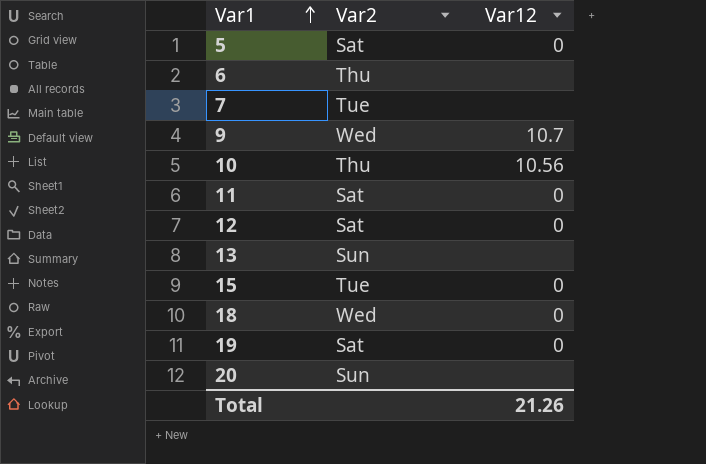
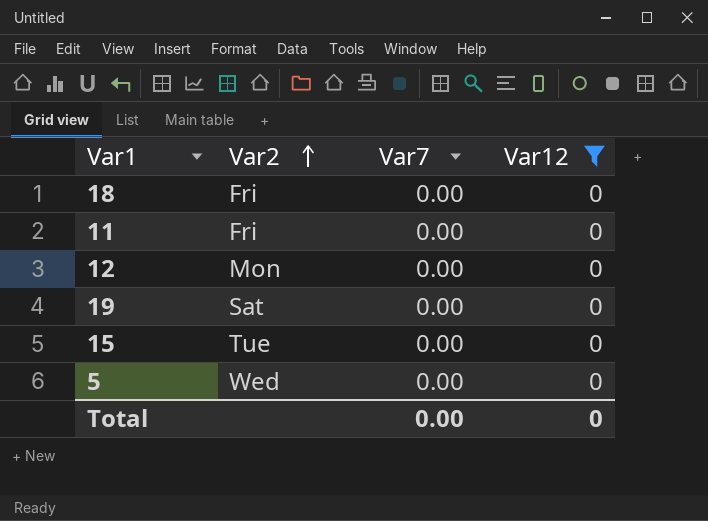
filter: none -> Var12 = 0
row order: Var1 ascending -> Var2 ascending
column Var7 | position: none -> 3
18 | Var2: Wed -> Fri
11 | Var2: Sat -> Fri
12 | Var2: Sat -> Mon
5 | Var2: Sat -> Wed
Total | Var12: 21.26 -> 0

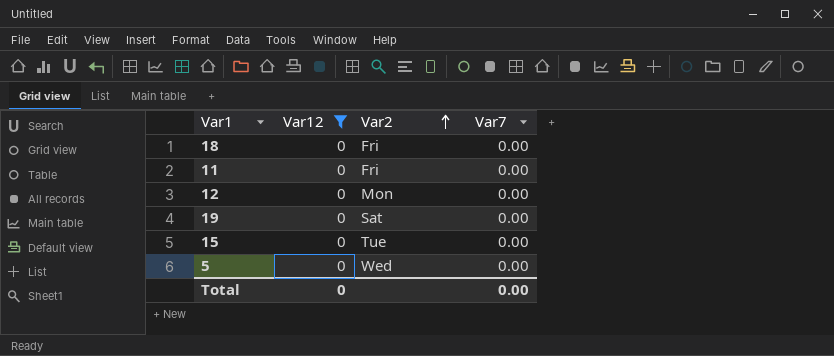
column Var12 | position: 4 -> 2

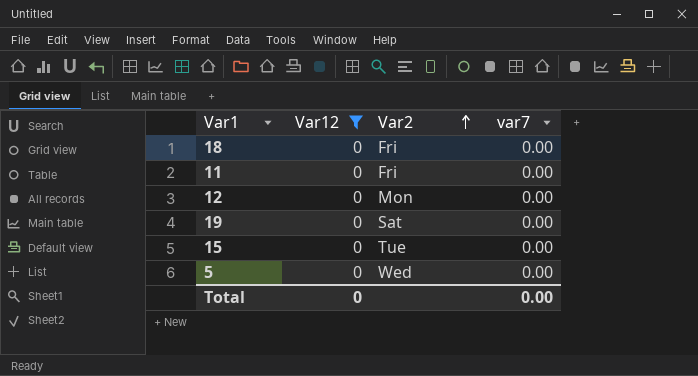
column name: Var7 -> var7

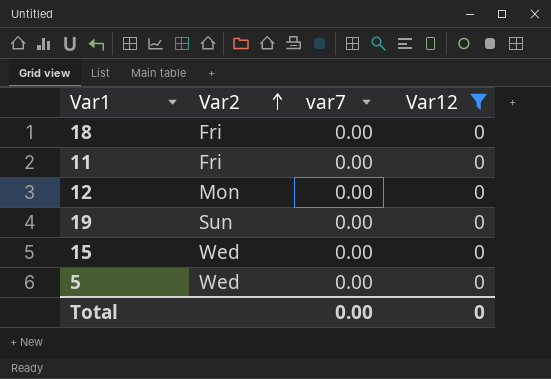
column Var12 | position: 2 -> 4
19 | Var2: Sat -> Sun
15 | Var2: Tue -> Wed

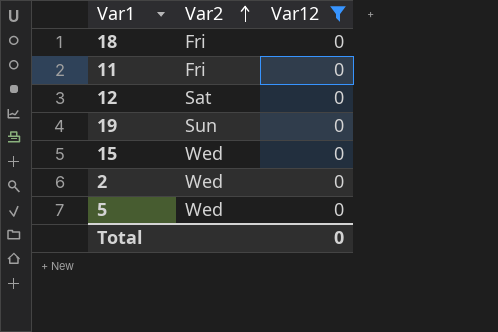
column var7 | position: 3 -> none
12 | Var2: Mon -> Sat
row 2: none -> Wed | 0

